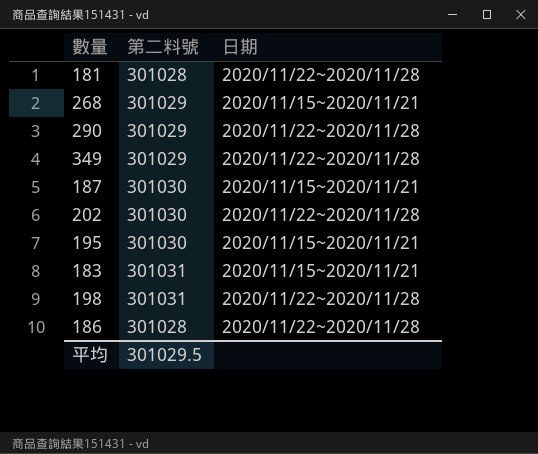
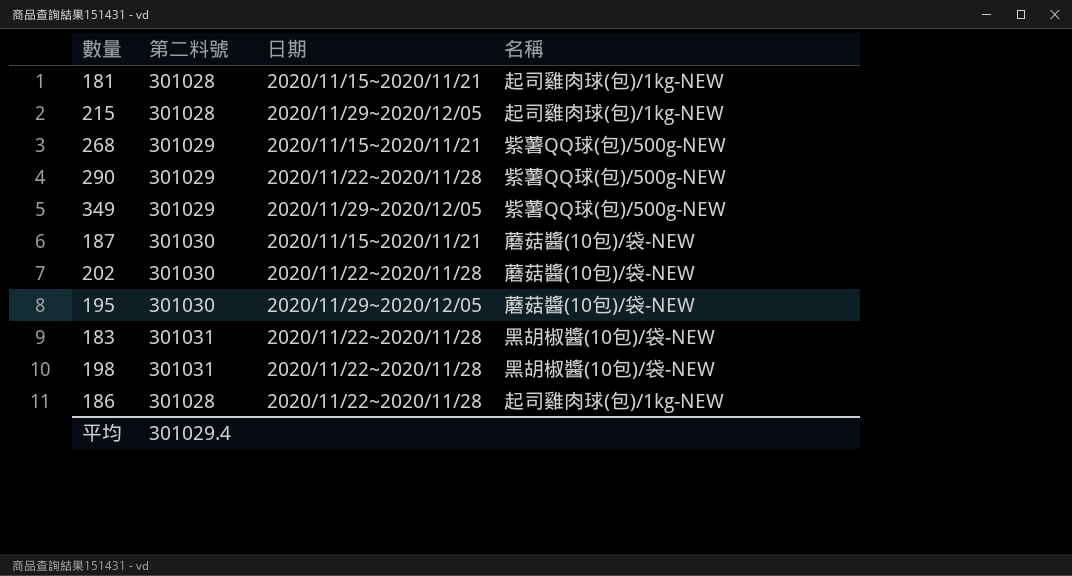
column 名稱 | position: none -> 4
181 | 日期: 2020/11/22~2020/11/28 -> 2020/11/15~2020/11/21
row 215: none -> 301028 | 2020/11/29~2020/12/05 | 起司雞肉球(包)/1kg-NEW
349 | 日期: 2020/11/22~2020/11/28 -> 2020/11/29~2020/12/05
195 | 日期: 2020/11/15~2020/11/21 -> 2020/11/29~2020/12/05
183 | 日期: 2020/11/15~2020/11/21 -> 2020/11/22~2020/11/28
平均 | 第二料號: 301029.5 -> 301029.4

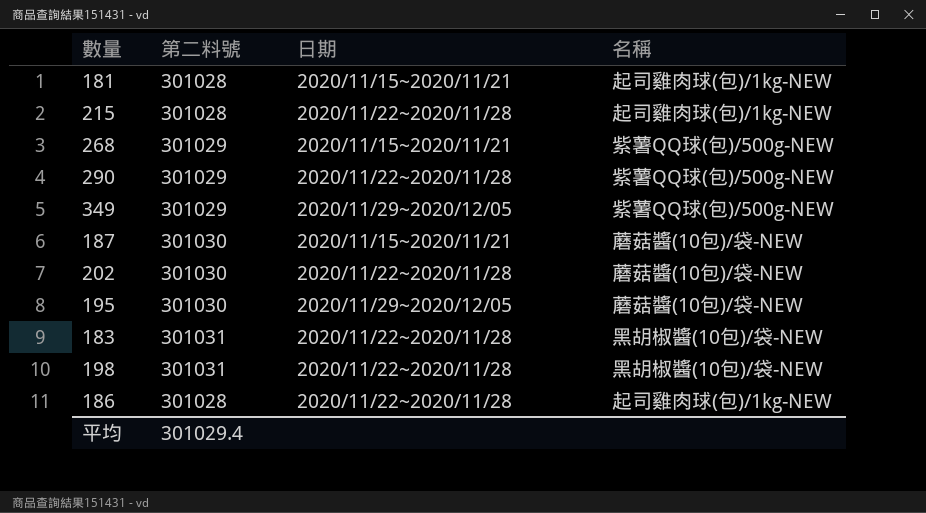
215 | 日期: 2020/11/29~2020/12/05 -> 2020/11/22~2020/11/28

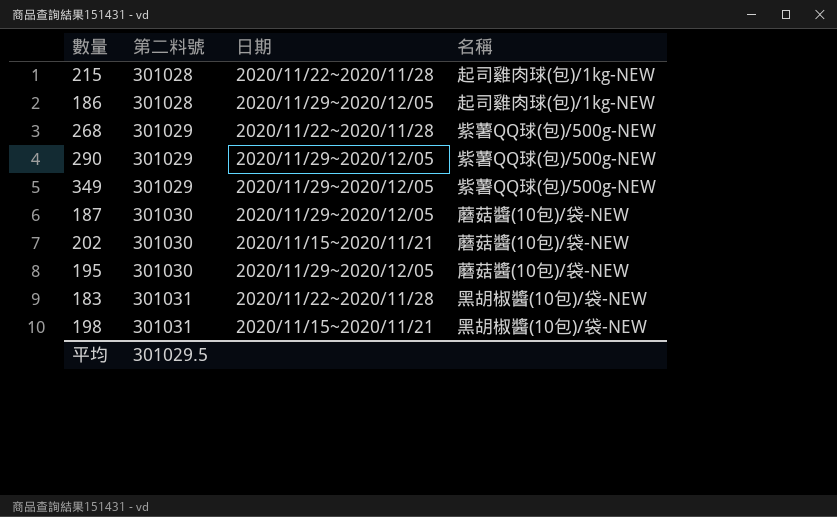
row order: none -> 第二料號 ascending
row 181: 301028 | 2020/11/15~2020/11/21 | 起司雞肉球(包)/1kg-NEW -> none
186 | 日期: 2020/11/22~2020/11/28 -> 2020/11/29~2020/12/05
268 | 日期: 2020/11/15~2020/11/21 -> 2020/11/22~2020/11/28
290 | 日期: 2020/11/22~2020/11/28 -> 2020/11/29~2020/12/05
187 | 日期: 2020/11/15~2020/11/21 -> 2020/11/29~2020/12/05
202 | 日期: 2020/11/22~2020/11/28 -> 2020/11/15~2020/11/21
198 | 日期: 2020/11/22~2020/11/28 -> 2020/11/15~2020/11/21
平均 | 第二料號: 301029.4 -> 301029.5

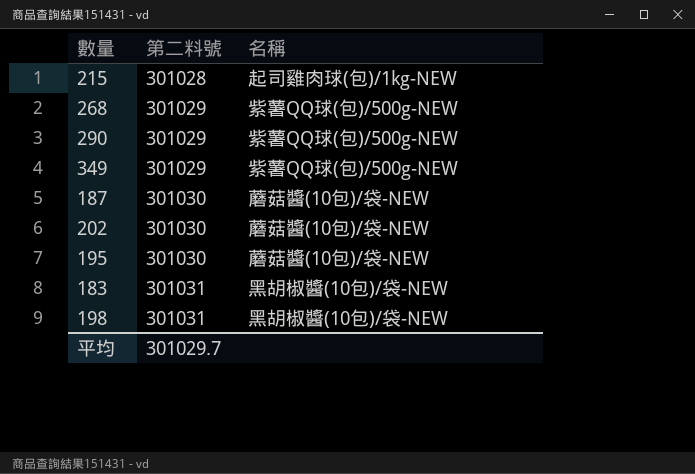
column 日期 | position: 3 -> none
row 186: 301028 | 2020/11/29~2020/12/05 | 起司雞肉球(包)/1kg-NEW -> none
平均 | 第二料號: 301029.5 -> 301029.7

